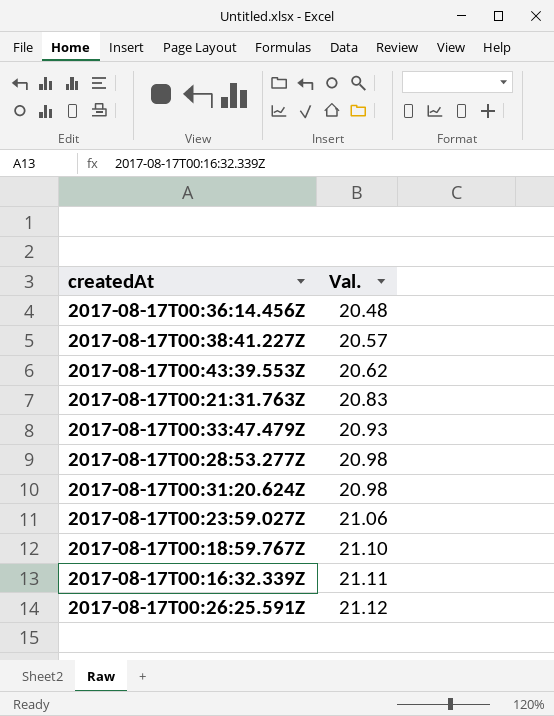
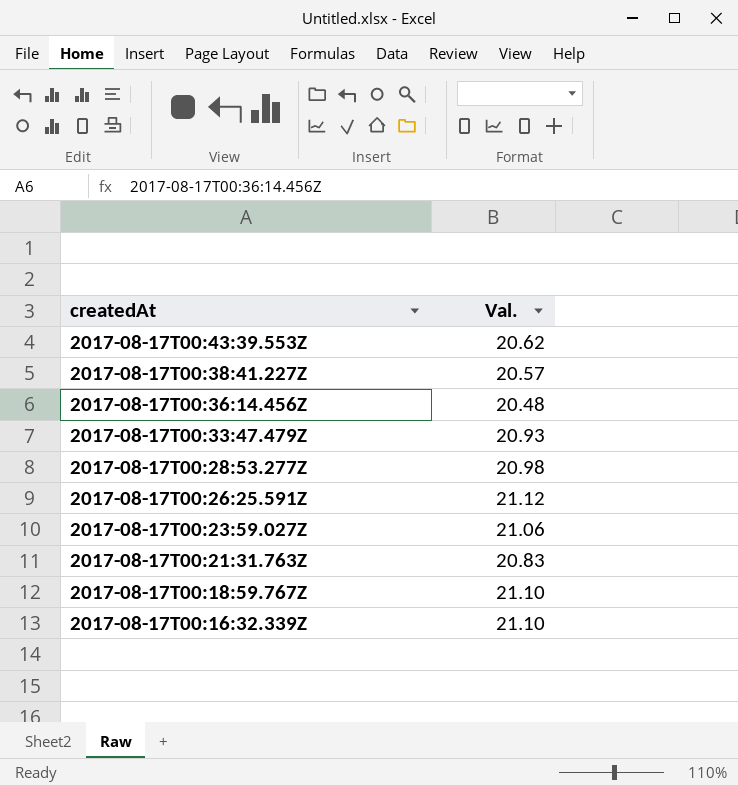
row order: Val. ascending -> createdAt descending
row 2017-08-17T00:31:20.624Z: 20.98 -> none
2017-08-17T00:16:32.339Z | Val.: 21.11 -> 21.10

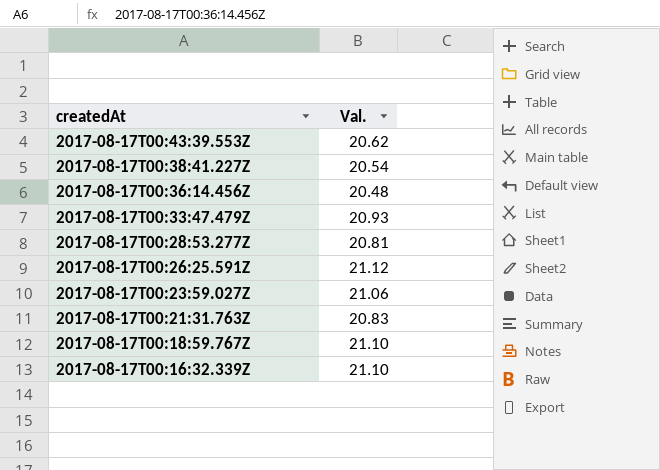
2017-08-17T00:38:41.227Z | Val.: 20.57 -> 20.54
2017-08-17T00:28:53.277Z | Val.: 20.98 -> 20.81

